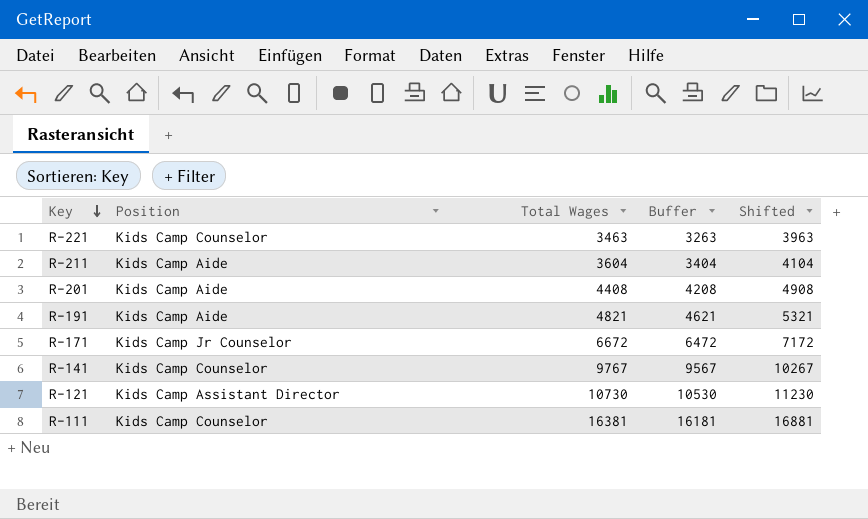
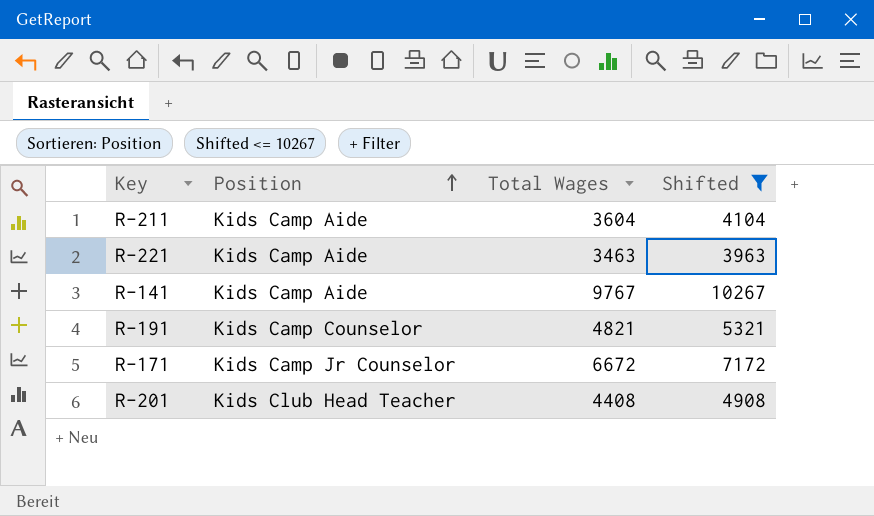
filter: none -> Shifted <= 10267
row order: Key descending -> Position ascending
column Buffer | formula: [Total Wages] - 200 -> none
R-221 | Position: Kids Camp Counselor -> Kids Camp Aide
R-141 | Position: Kids Camp Counselor -> Kids Camp Aide
R-191 | Position: Kids Camp Aide -> Kids Camp Counselor
R-201 | Position: Kids Camp Aide -> Kids Club Head Teacher

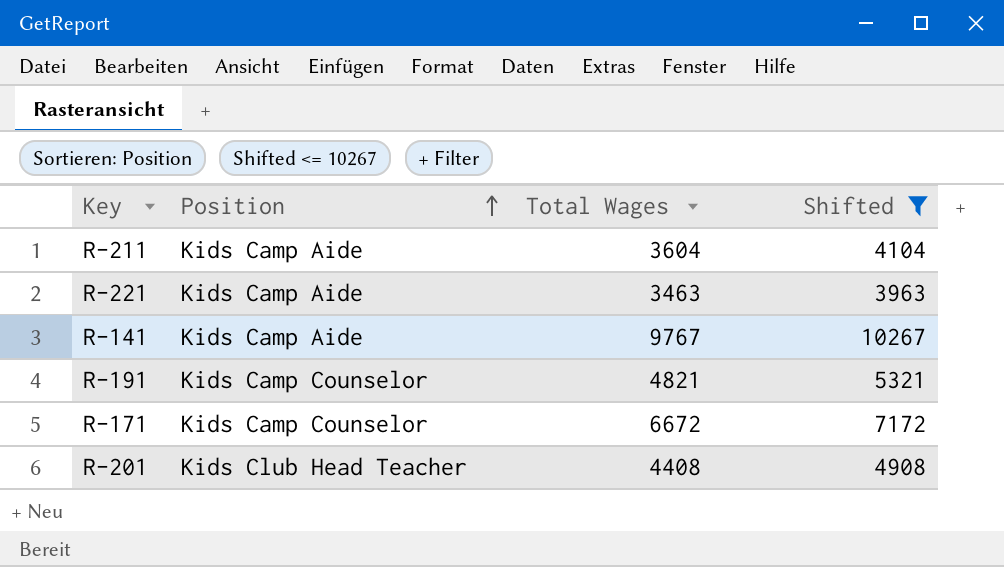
R-171 | Position: Kids Camp Jr Counselor -> Kids Camp Counselor

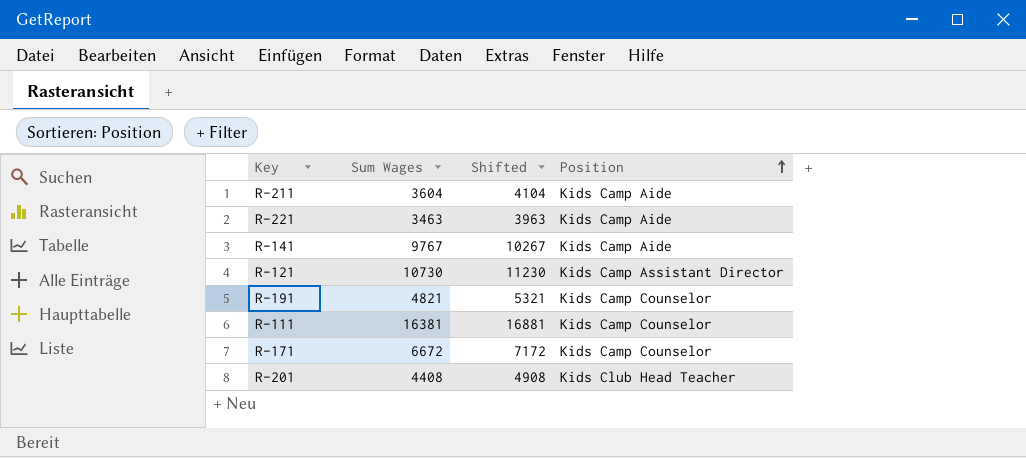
filter: Shifted <= 10267 -> none
column name: Total Wages -> Sum Wages
column Position | position: 2 -> 4

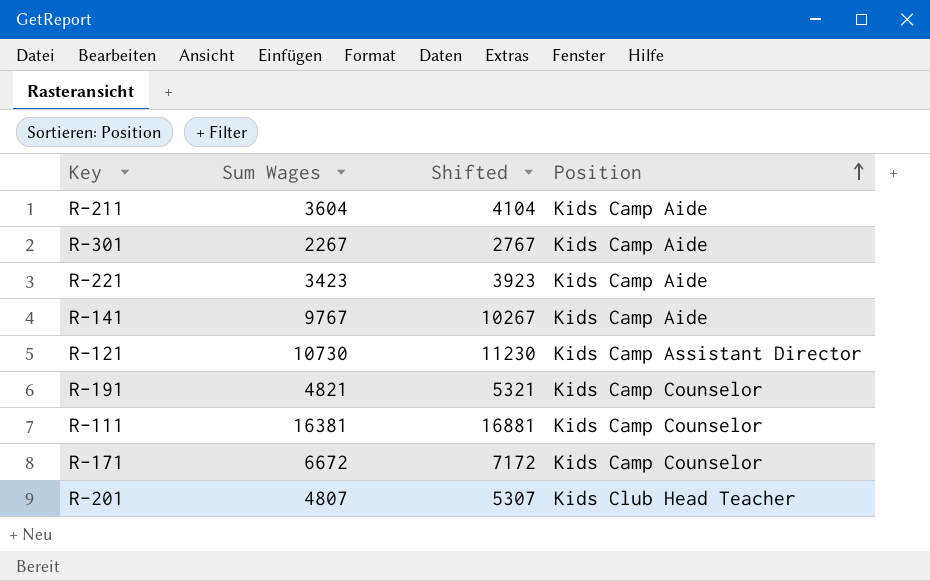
row R-301: none -> 2267 | 2767 | Kids Camp Aide
R-221 | Sum Wages: 3463 -> 3423
R-221 | Shifted: 3963 -> 3923
R-201 | Sum Wages: 4408 -> 4807
R-201 | Shifted: 4908 -> 5307

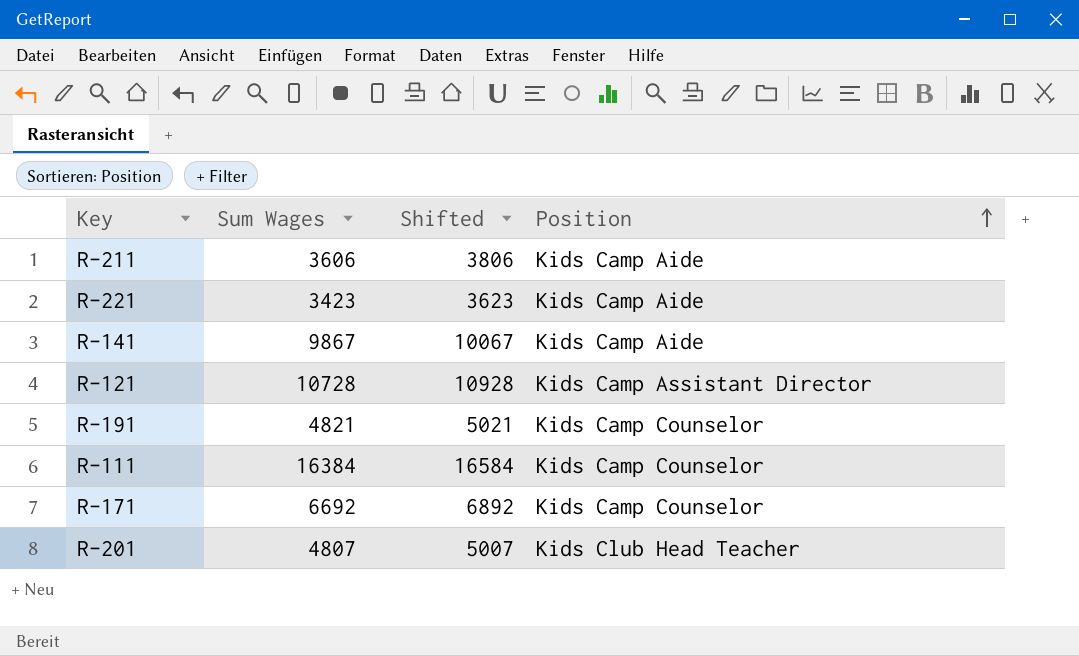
column Shifted | formula: [Sum Wages] + 500 -> [Sum Wages] + 200
row R-301: 2267 | 2767 | Kids Camp Aide -> none
R-211 | Sum Wages: 3604 -> 3606
R-141 | Sum Wages: 9767 -> 9867
R-121 | Sum Wages: 10730 -> 10728
R-111 | Sum Wages: 16381 -> 16384
R-171 | Sum Wages: 6672 -> 6692

